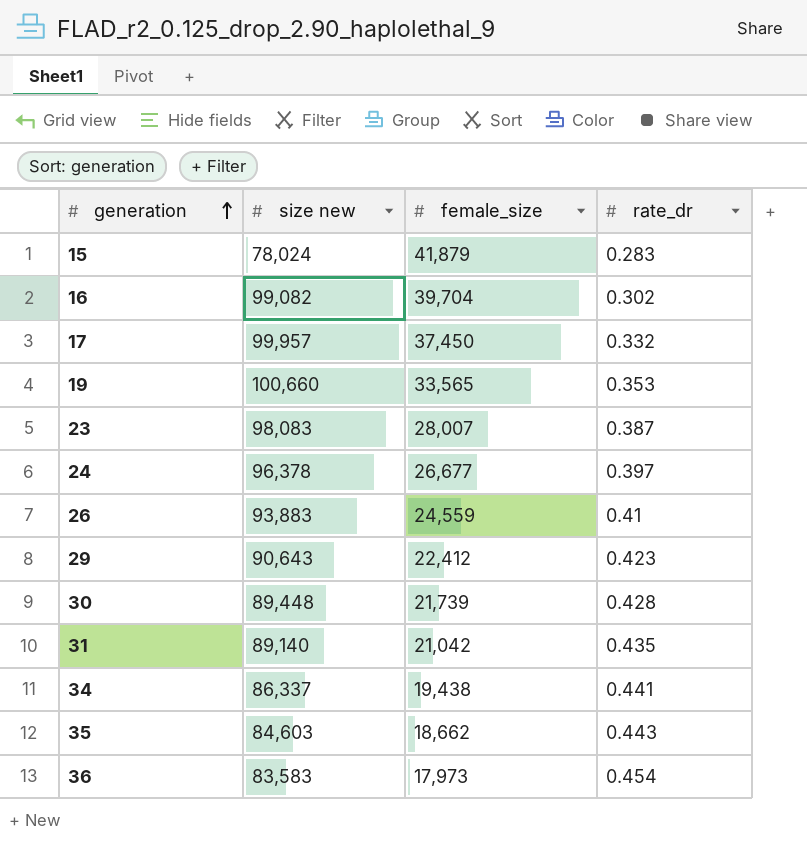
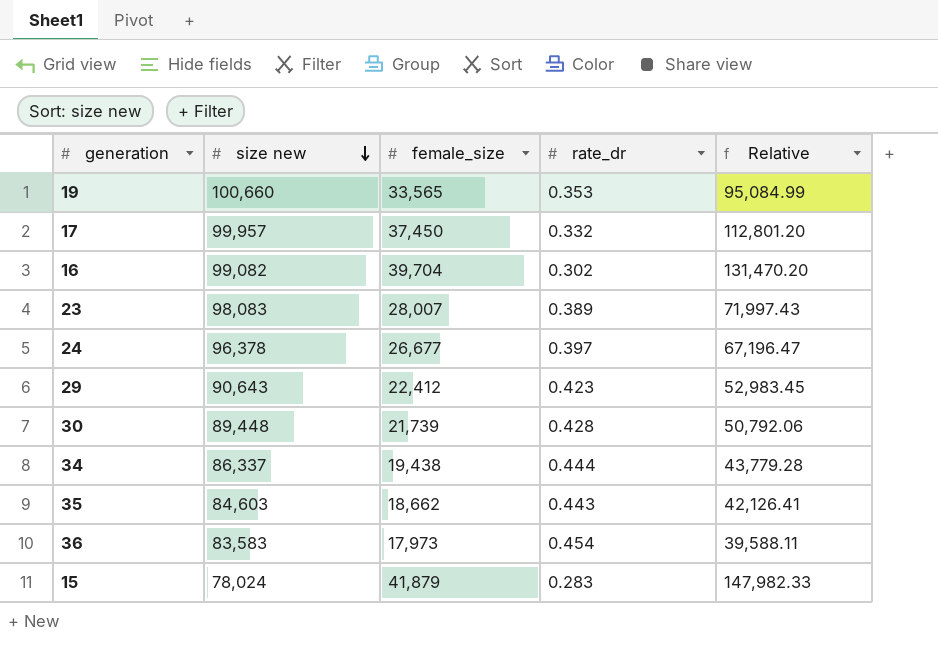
row order: generation ascending -> size new descending
column Relative | formula: none -> [female_size] / [rate_dr]
row 26: 93,883 | 24,559 | 0.41 -> none
row 31: 89,140 | 21,042 | 0.435 -> none
23 | rate_dr: 0.387 -> 0.389
34 | rate_dr: 0.441 -> 0.444

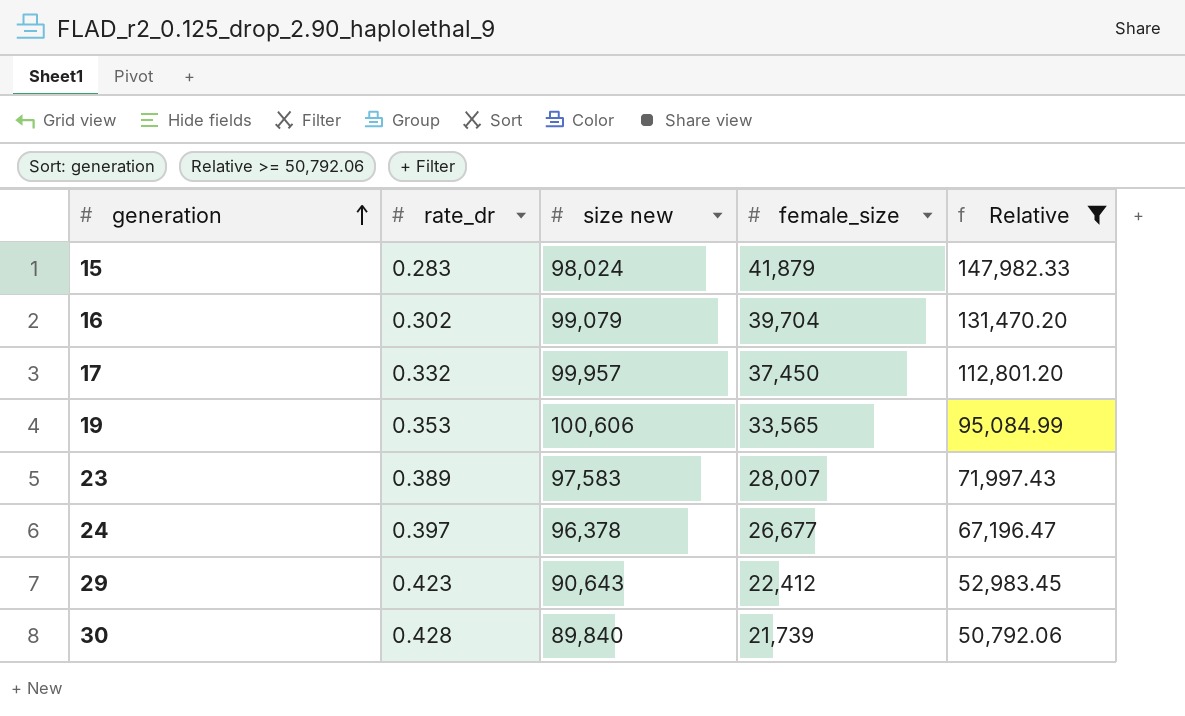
filter: none -> Relative >= 50,792.06
row order: size new descending -> generation ascending
column rate_dr | position: 4 -> 2
15 | size new: 78,024 -> 98,024
16 | size new: 99,082 -> 99,079
19 | size new: 100,660 -> 100,606
23 | size new: 98,083 -> 97,583
30 | size new: 89,448 -> 89,840

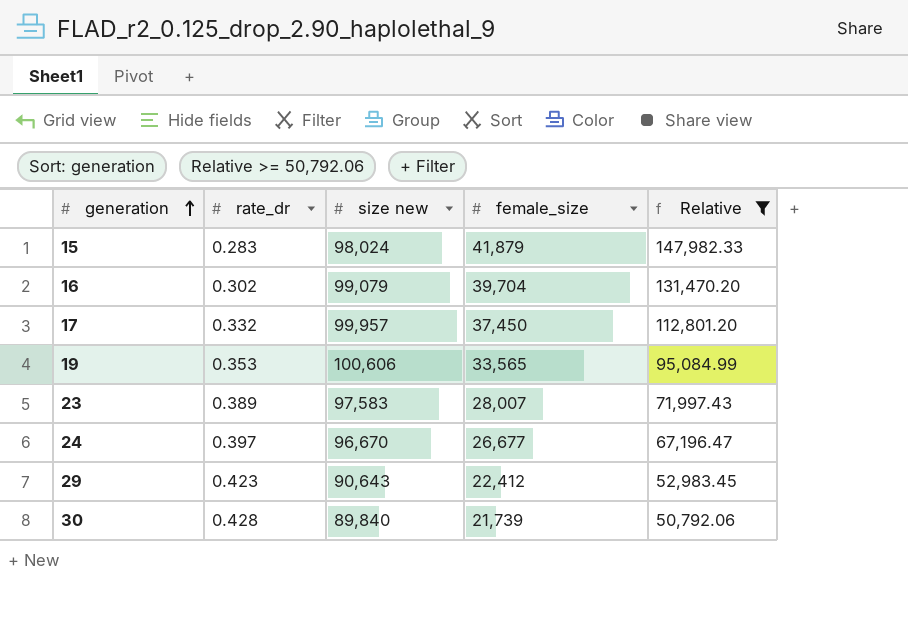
24 | size new: 96,378 -> 96,670

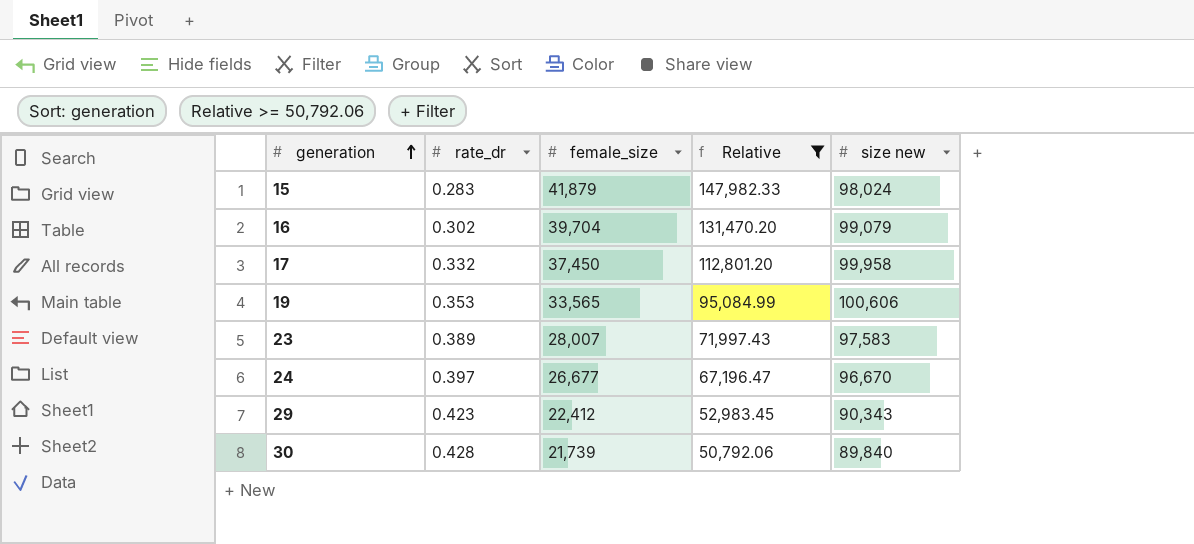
column size new | position: 3 -> 5
17 | size new: 99,957 -> 99,958
29 | size new: 90,643 -> 90,343

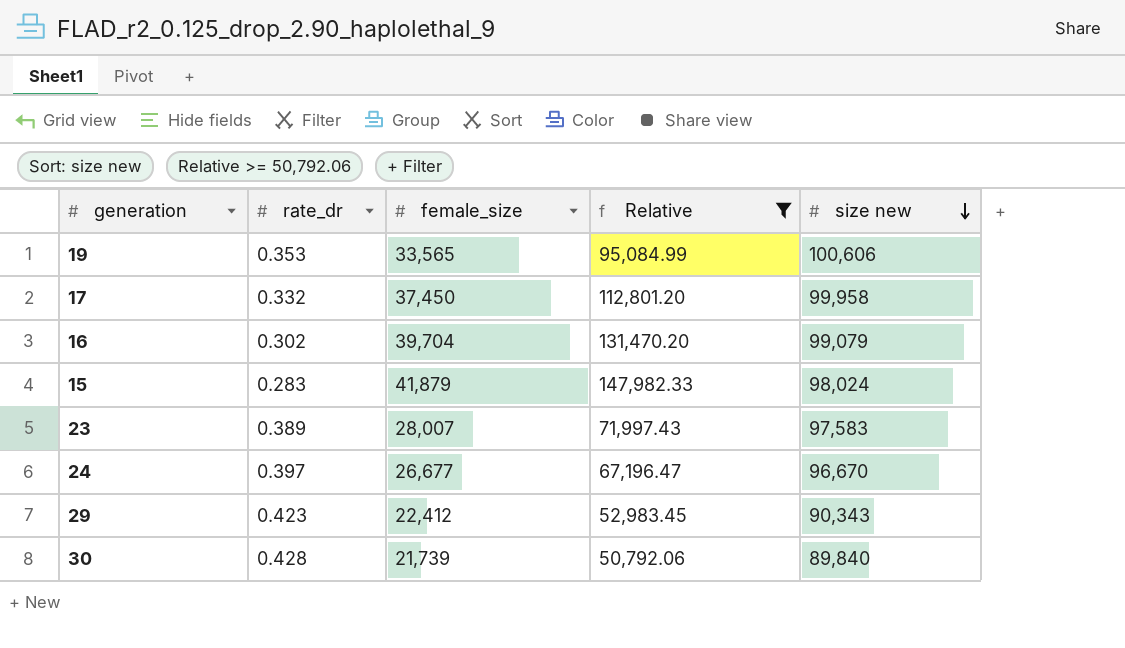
row order: generation ascending -> size new descending

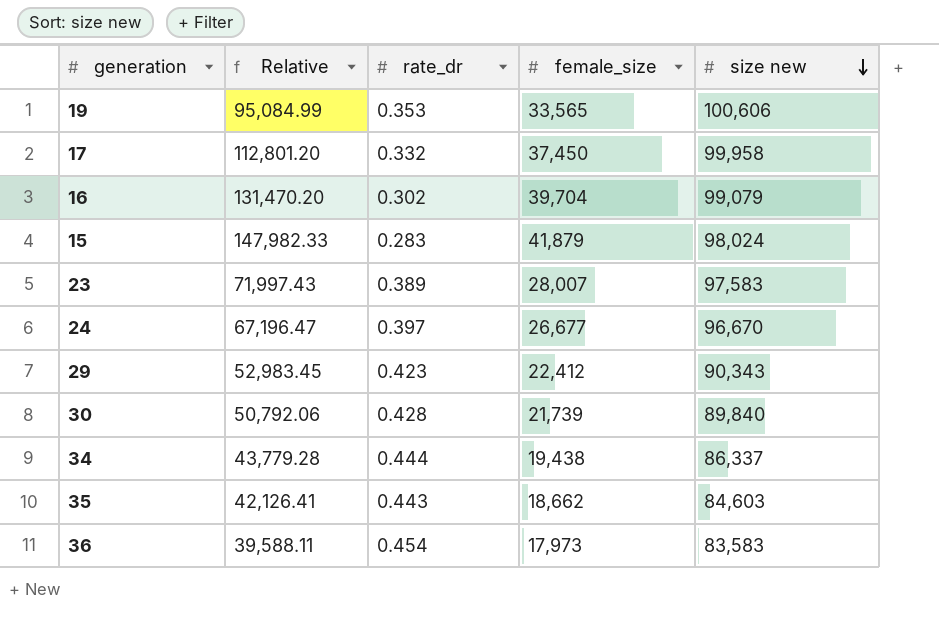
filter: Relative >= 50,792.06 -> none
column Relative | position: 4 -> 2

